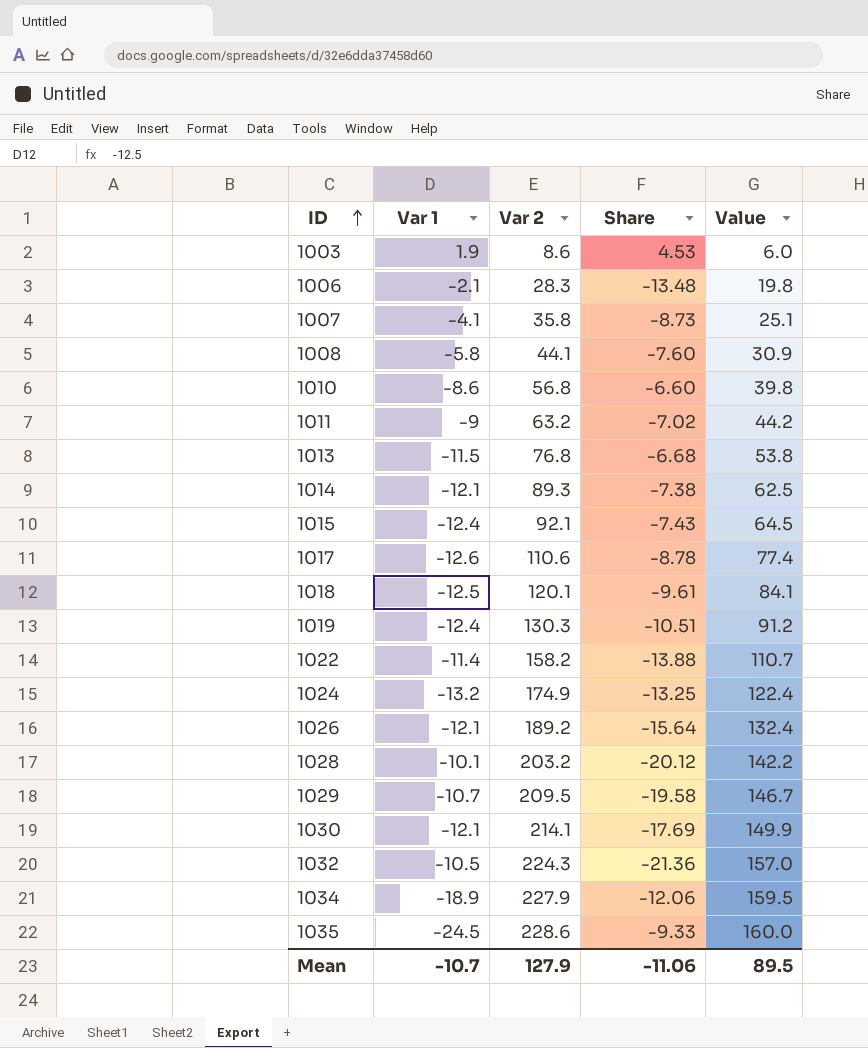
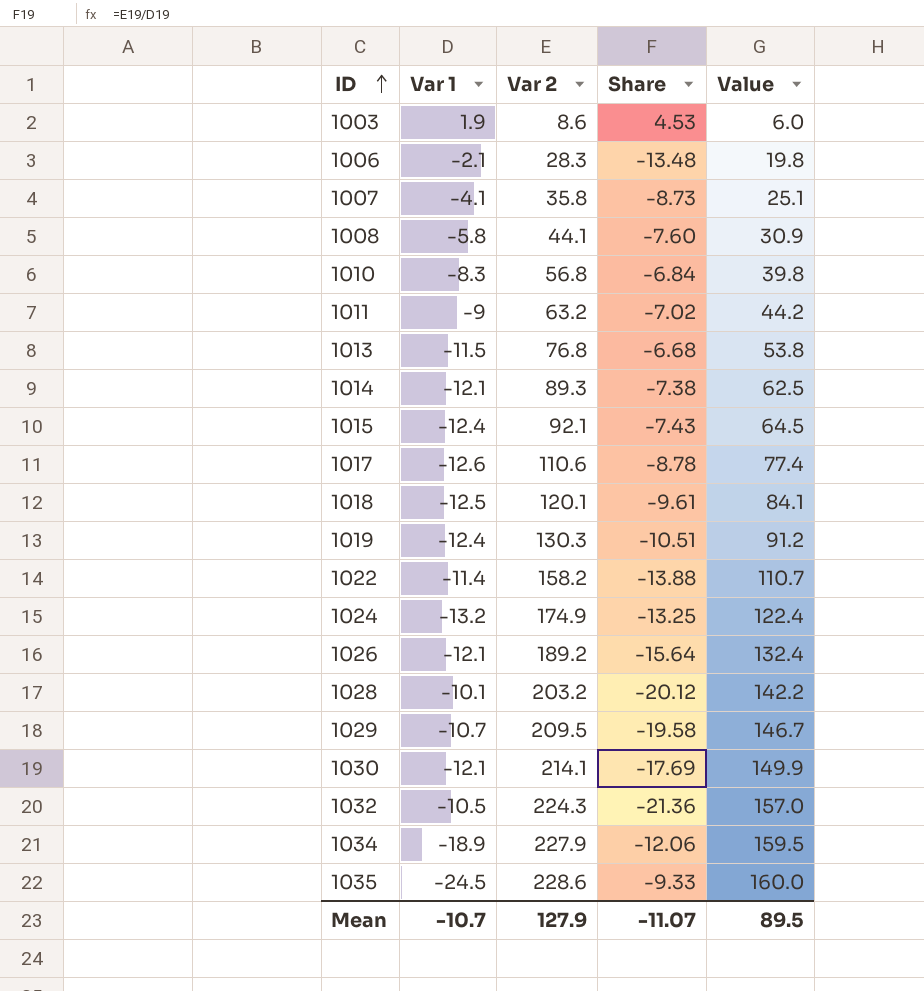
1010 | Var 1: -8.6 -> -8.3
1010 | Share: -6.60 -> -6.84
Mean | Share: -11.06 -> -11.07

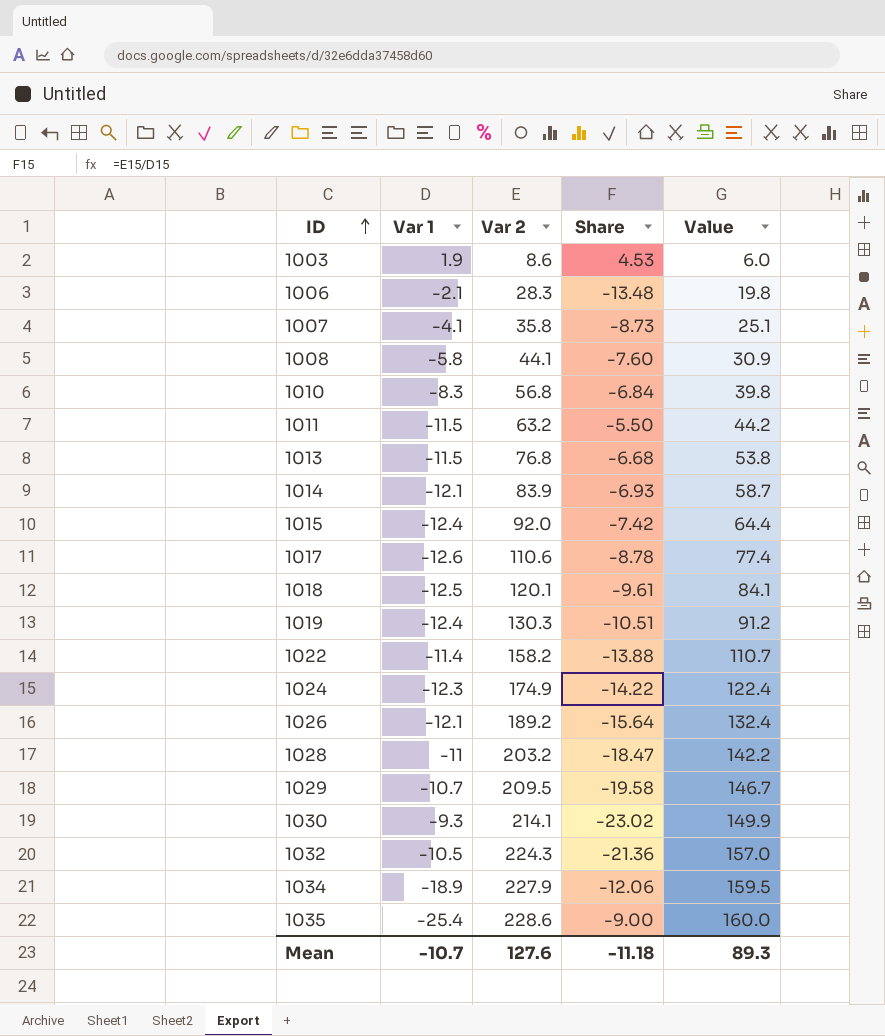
1011 | Var 1: -9 -> -11.5
1011 | Share: -7.02 -> -5.50
1014 | Var 2: 89.3 -> 83.9
1014 | Share: -7.38 -> -6.93
1014 | Value: 62.5 -> 58.7
1015 | Var 2: 92.1 -> 92.0
1015 | Share: -7.43 -> -7.42
1015 | Value: 64.5 -> 64.4
1024 | Var 1: -13.2 -> -12.3
1024 | Share: -13.25 -> -14.22
1028 | Var 1: -10.1 -> -11
1028 | Share: -20.12 -> -18.47
1030 | Var 1: -12.1 -> -9.3
1030 | Share: -17.69 -> -23.02
1035 | Var 1: -24.5 -> -25.4
1035 | Share: -9.33 -> -9.00
Mean | Var 2: 127.9 -> 127.6
Mean | Share: -11.07 -> -11.18
Mean | Value: 89.5 -> 89.3

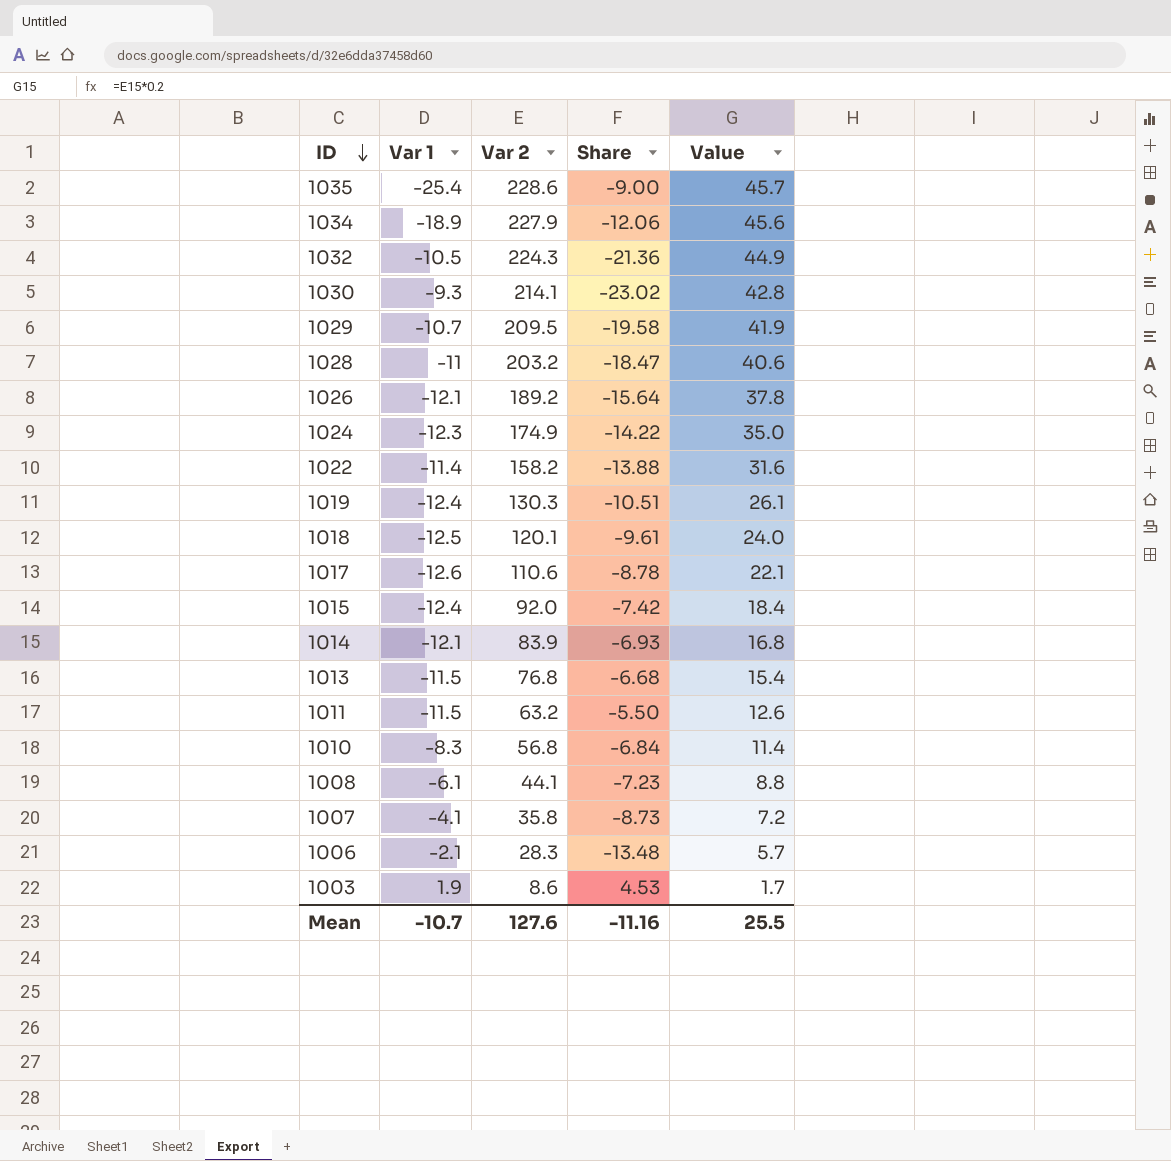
row order: ID ascending -> ID descending
column Value | formula: [Var 2] * 0.7 -> [Var 2] * 0.2
1008 | Var 1: -5.8 -> -6.1
1008 | Share: -7.60 -> -7.23
Mean | Share: -11.18 -> -11.16
Mean | Value: 89.3 -> 25.5

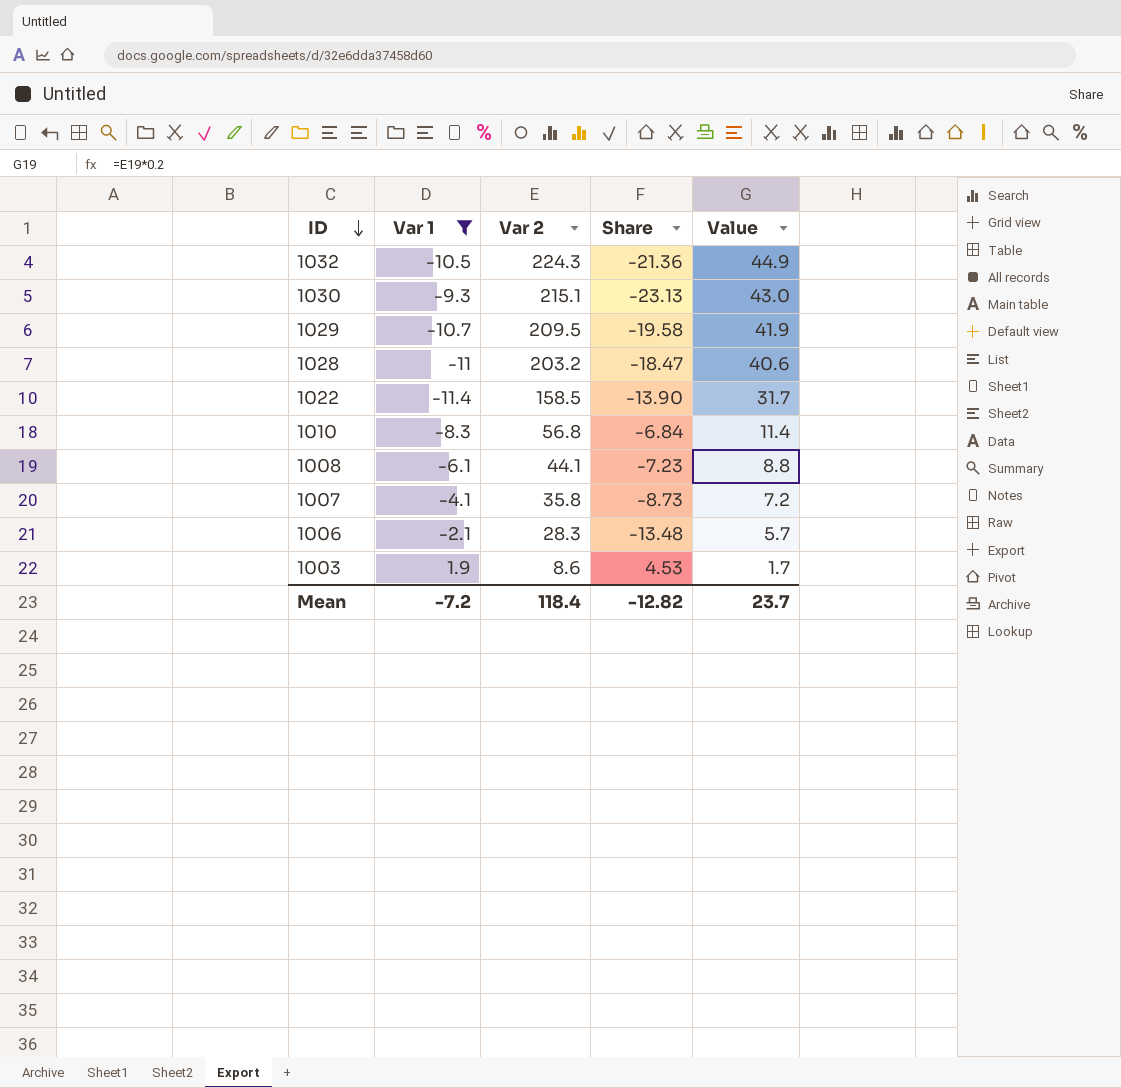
filter: none -> Var 1 >= -11.4
1030 | Var 2: 214.1 -> 215.1
1030 | Share: -23.02 -> -23.13
1030 | Value: 42.8 -> 43.0
1022 | Var 2: 158.2 -> 158.5
1022 | Share: -13.88 -> -13.90
1022 | Value: 31.6 -> 31.7
Mean | Var 1: -10.7 -> -7.2
Mean | Var 2: 127.6 -> 118.4
Mean | Share: -11.16 -> -12.82
Mean | Value: 25.5 -> 23.7

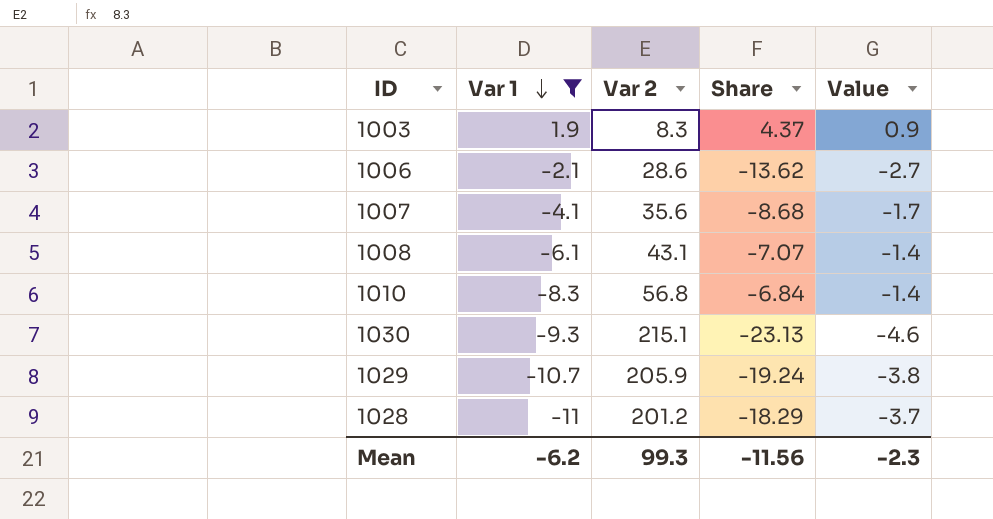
row order: ID descending -> Var 1 descending
column Value | formula: [Var 2] * 0.2 -> [Share] * 0.2
row 1032: -10.5 | 224.3 | -21.36 | 44.9 -> none
row 1022: -11.4 | 158.5 | -13.90 | 31.7 -> none
1003 | Var 2: 8.6 -> 8.3
1003 | Share: 4.53 -> 4.37
1006 | Var 2: 28.3 -> 28.6
1006 | Share: -13.48 -> -13.62
1007 | Var 2: 35.8 -> 35.6
1007 | Share: -8.73 -> -8.68
1008 | Var 2: 44.1 -> 43.1
1008 | Share: -7.23 -> -7.07
1029 | Var 2: 209.5 -> 205.9
1029 | Share: -19.58 -> -19.24
1028 | Var 2: 203.2 -> 201.2
1028 | Share: -18.47 -> -18.29
Mean | Var 1: -7.2 -> -6.2
Mean | Var 2: 118.4 -> 99.3
Mean | Share: -12.82 -> -11.56
Mean | Value: 23.7 -> -2.3

